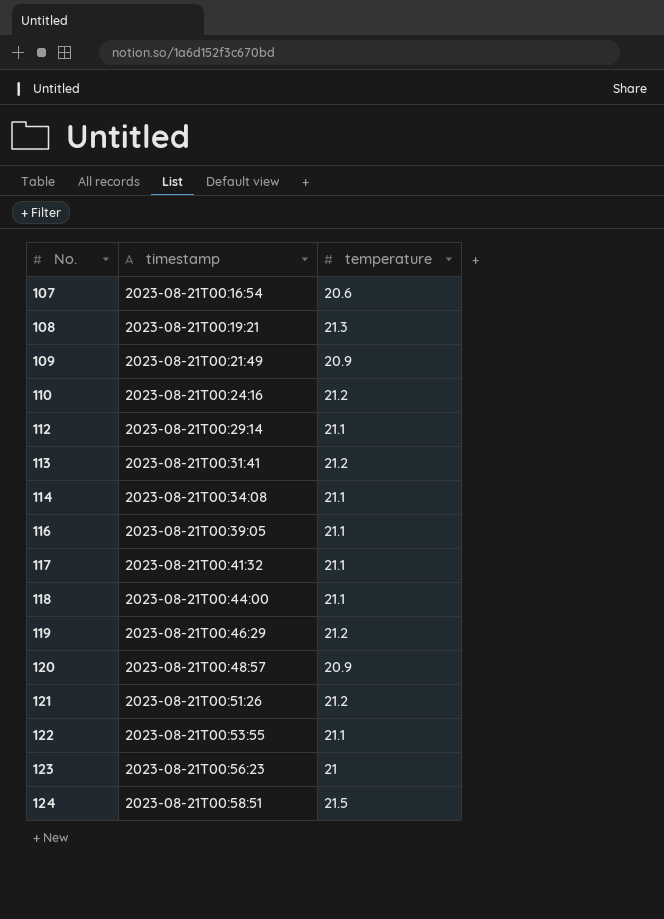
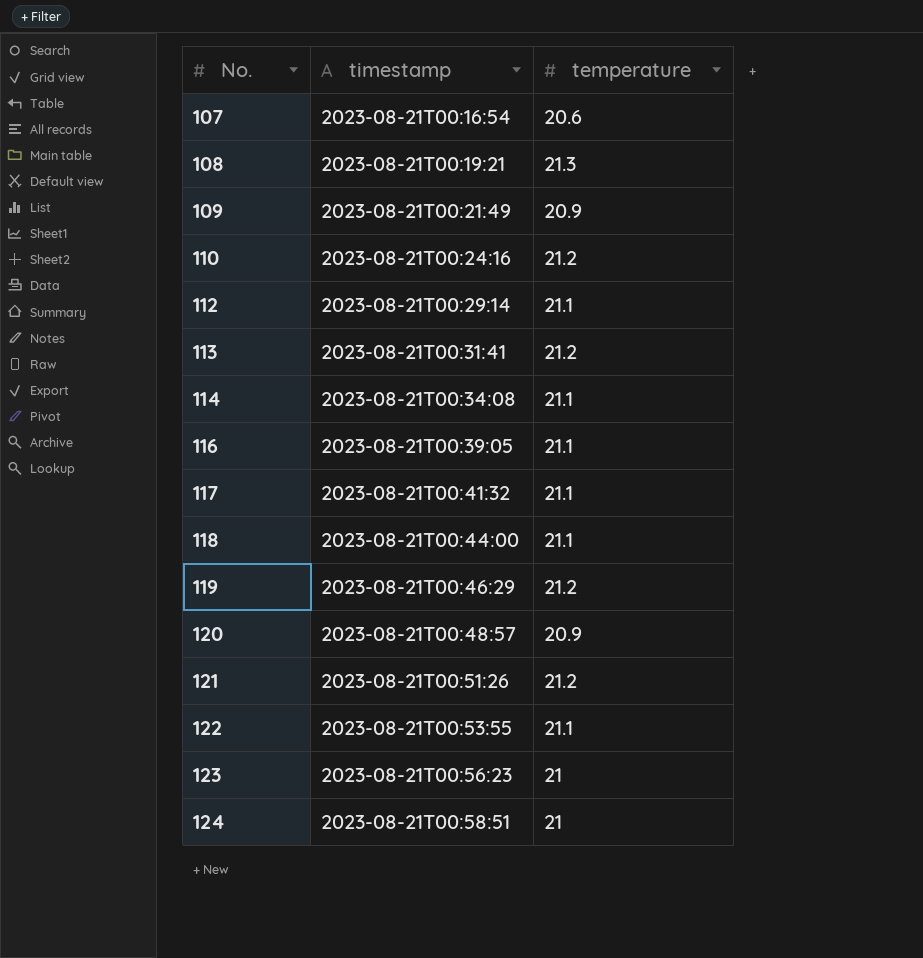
124 | temperature: 21.5 -> 21

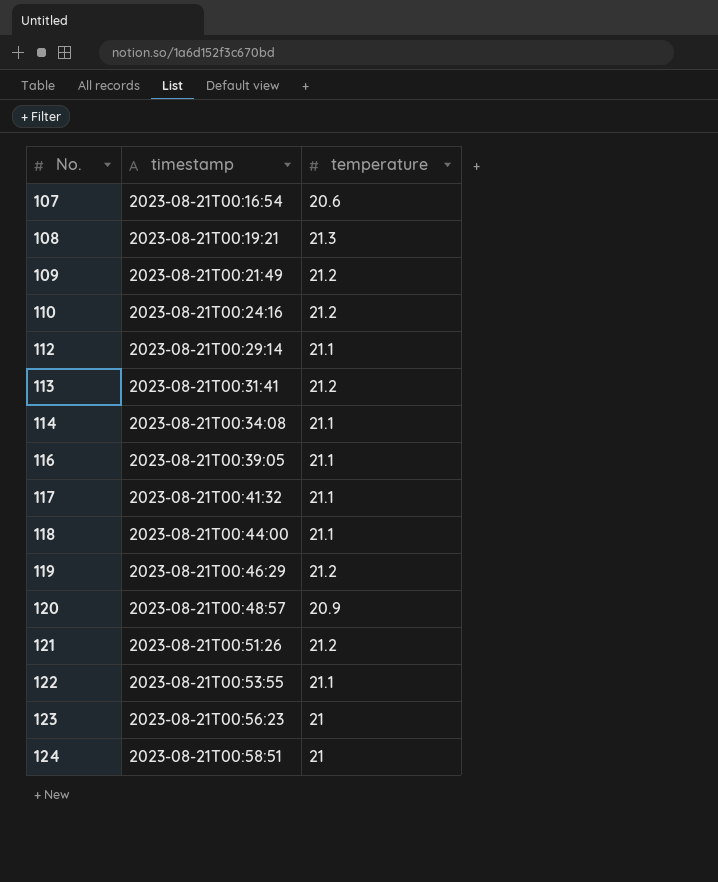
109 | temperature: 20.9 -> 21.2

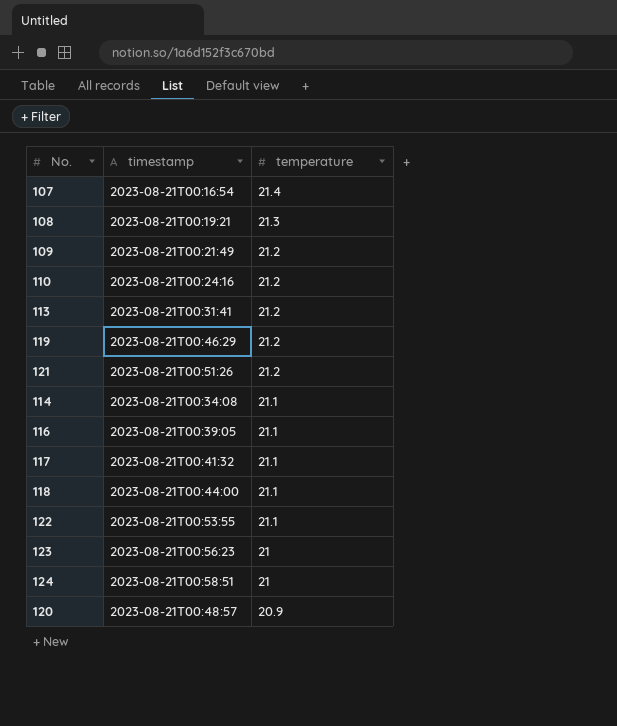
row order: No. ascending -> temperature descending
row 112: 2023-08-21T00:29:14 | 21.1 -> none
107 | temperature: 20.6 -> 21.4

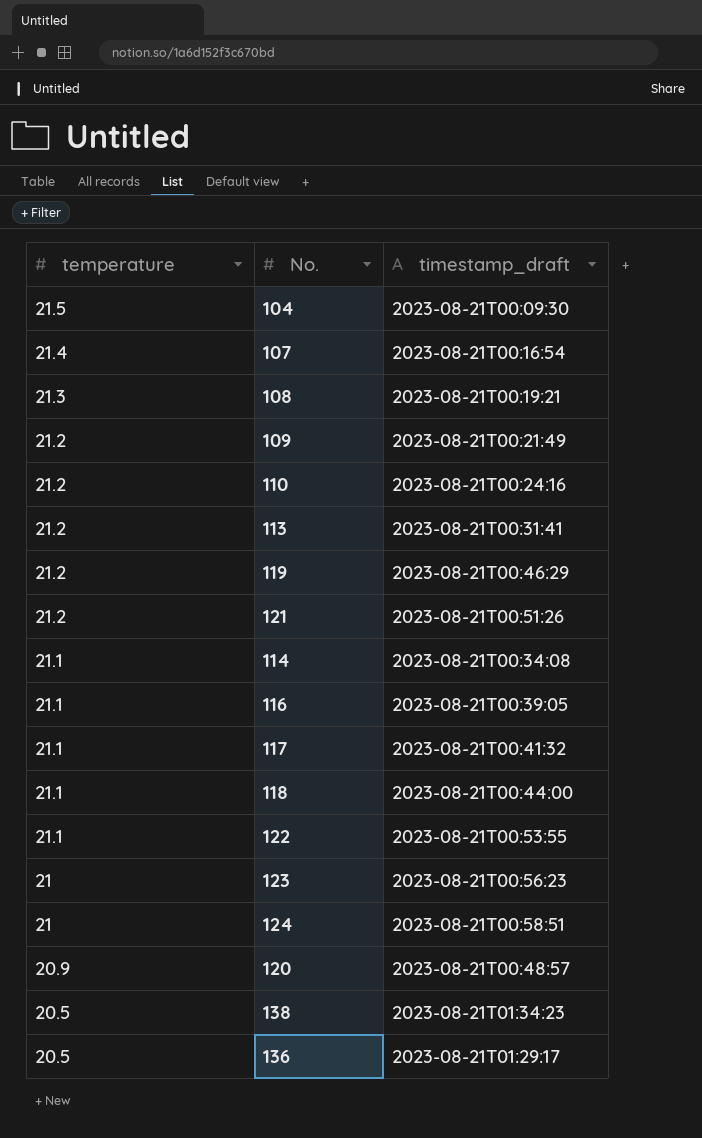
column temperature | position: 3 -> 1
column name: timestamp -> timestamp_draft
row 104: none -> 21.5 | 2023-08-21T00:09:30
row 138: none -> 20.5 | 2023-08-21T01:34:23
row 136: none -> 20.5 | 2023-08-21T01:29:17

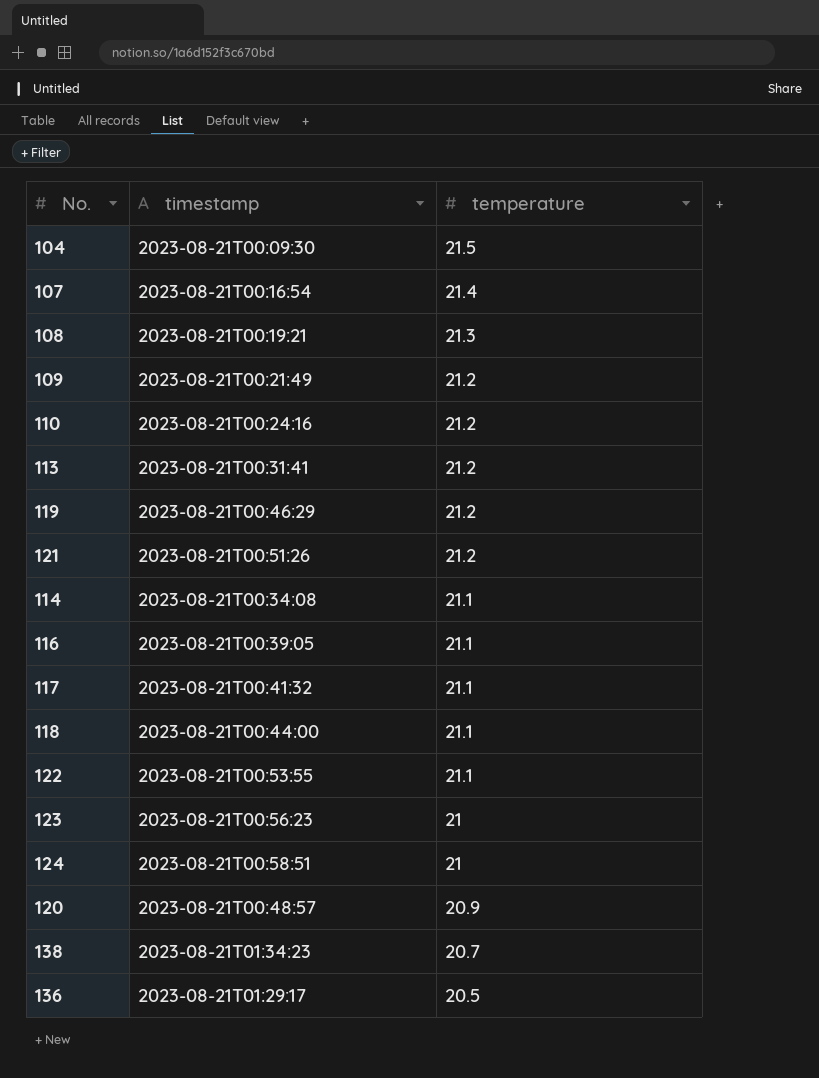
column name: timestamp_draft -> timestamp
column temperature | position: 1 -> 3
138 | temperature: 20.5 -> 20.7

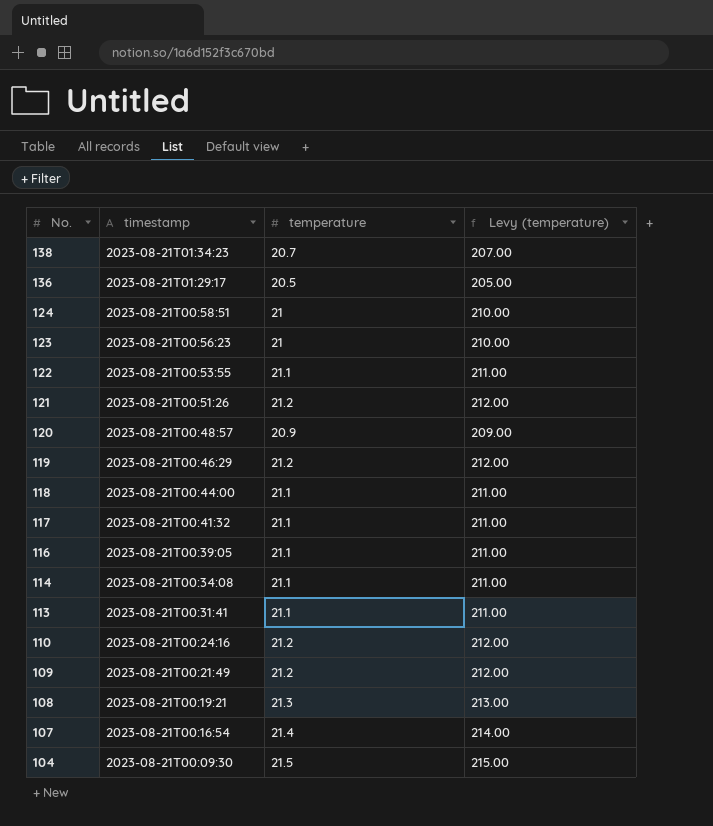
row order: temperature descending -> No. descending
column Levy (temperature) | formula: none -> [temperature] * 10
113 | temperature: 21.2 -> 21.1

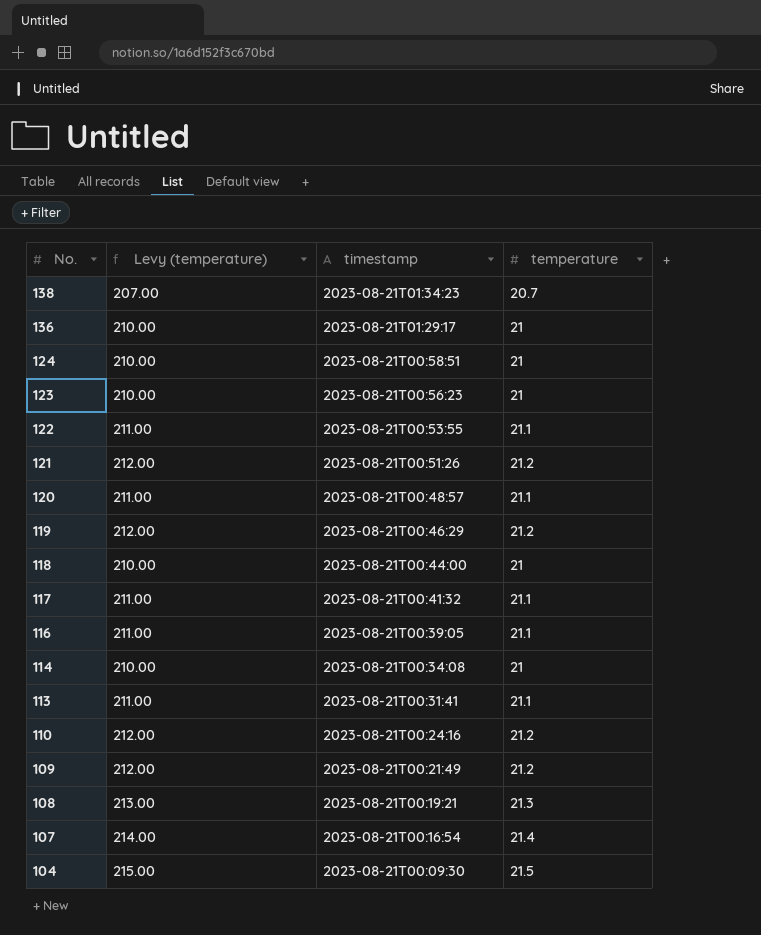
column Levy (temperature) | position: 4 -> 2
136 | Levy (temperature): 205.00 -> 210.00
136 | temperature: 20.5 -> 21
120 | Levy (temperature): 209.00 -> 211.00
120 | temperature: 20.9 -> 21.1
118 | Levy (temperature): 211.00 -> 210.00
118 | temperature: 21.1 -> 21
114 | Levy (temperature): 211.00 -> 210.00
114 | temperature: 21.1 -> 21

